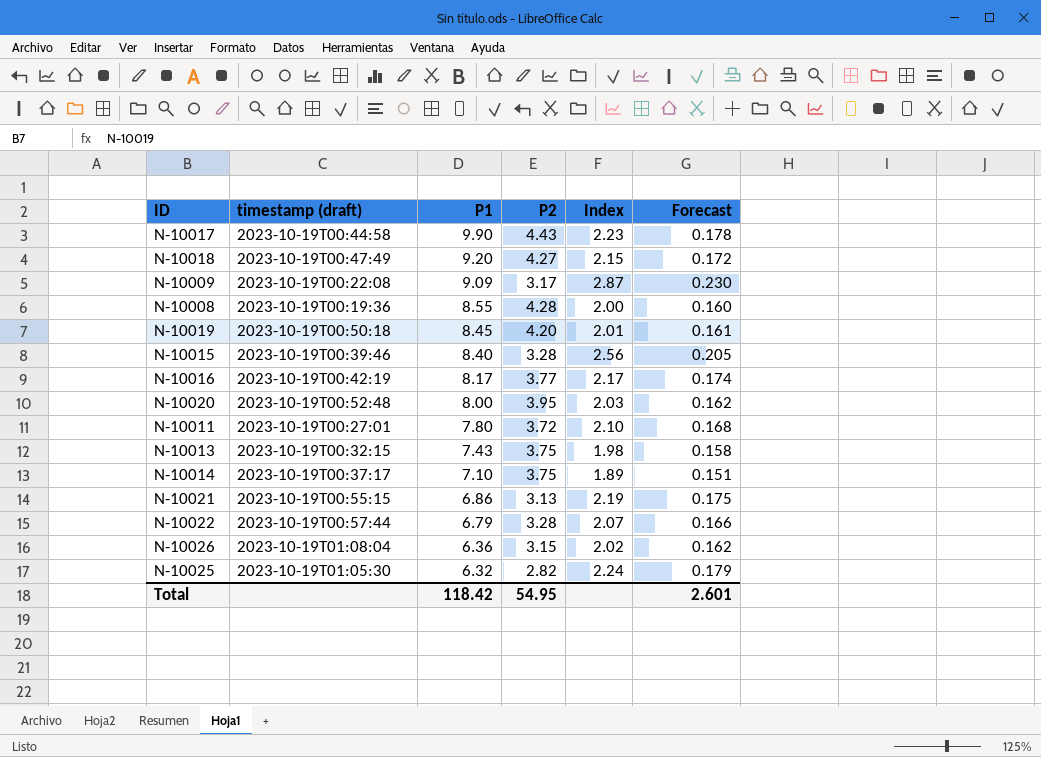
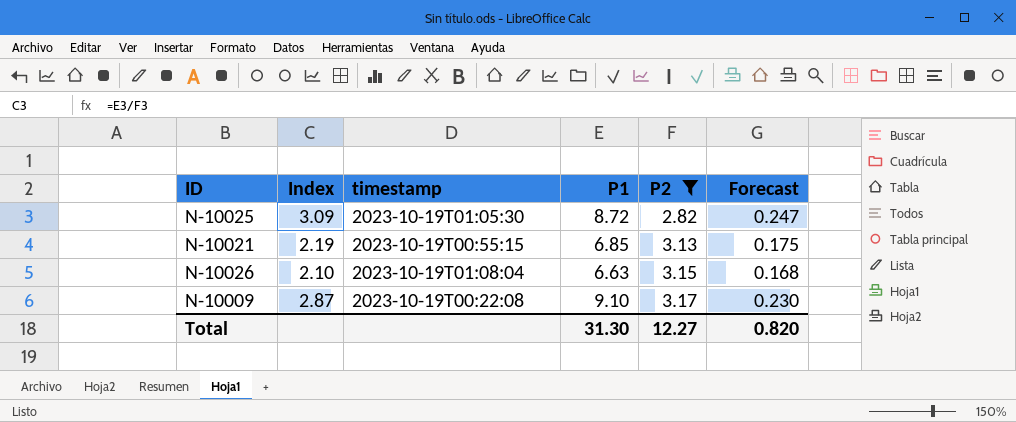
filter: none -> P2 <= 3.17
row order: P1 descending -> P2 ascending
column Index | position: 5 -> 2
column name: timestamp (draft) -> timestamp
N-10025 | Index: 2.24 -> 3.09
N-10025 | P1: 6.32 -> 8.72
N-10025 | Forecast: 0.179 -> 0.247
N-10021 | P1: 6.86 -> 6.85
N-10026 | Index: 2.02 -> 2.10
N-10026 | P1: 6.36 -> 6.63
N-10026 | Forecast: 0.162 -> 0.168
N-10009 | P1: 9.09 -> 9.10
Total | P1: 118.42 -> 31.30
Total | P2: 54.95 -> 12.27
Total | Forecast: 2.601 -> 0.820

